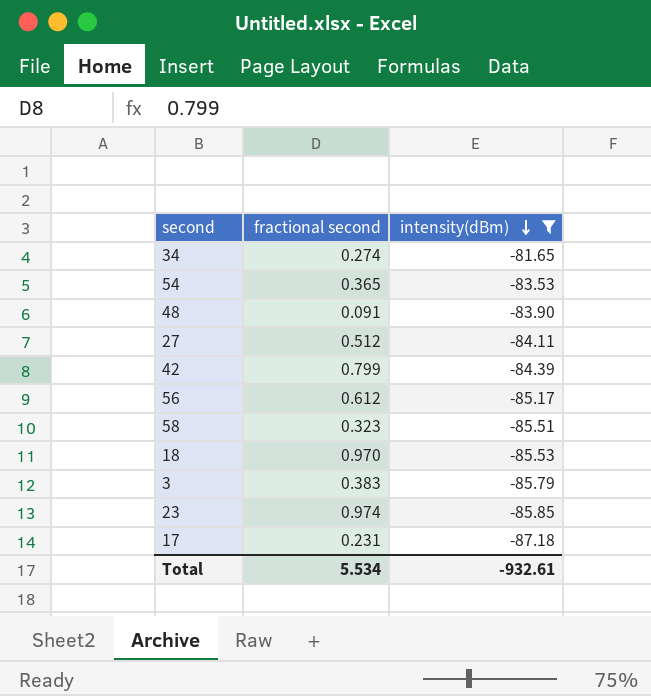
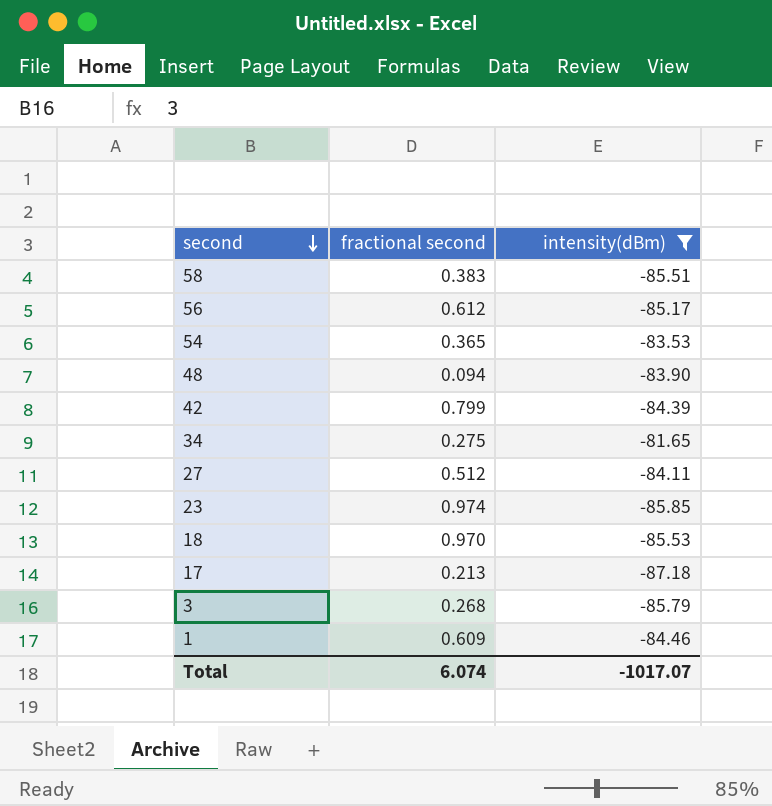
row order: intensity(dBm) descending -> second descending
58 | fractional second: 0.323 -> 0.383
48 | fractional second: 0.091 -> 0.094
34 | fractional second: 0.274 -> 0.275
17 | fractional second: 0.231 -> 0.213
3 | fractional second: 0.383 -> 0.268
row 1: none -> 0.609 | -84.46
Total | fractional second: 5.534 -> 6.074
Total | intensity(dBm): -932.61 -> -1017.07

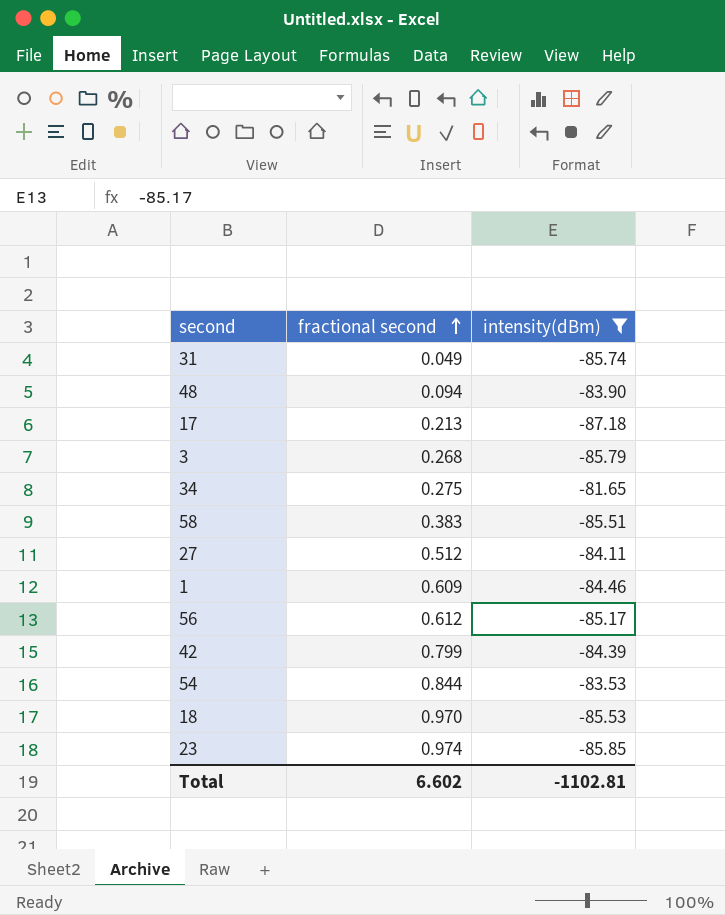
row order: second descending -> fractional second ascending
row 31: none -> 0.049 | -85.74
54 | fractional second: 0.365 -> 0.844
Total | fractional second: 6.074 -> 6.602
Total | intensity(dBm): -1017.07 -> -1102.81

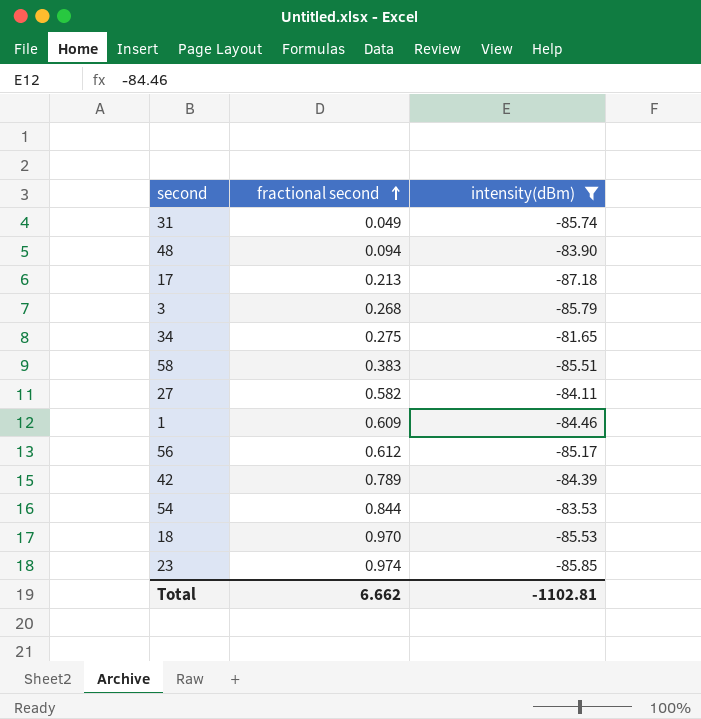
27 | fractional second: 0.512 -> 0.582
42 | fractional second: 0.799 -> 0.789
Total | fractional second: 6.602 -> 6.662

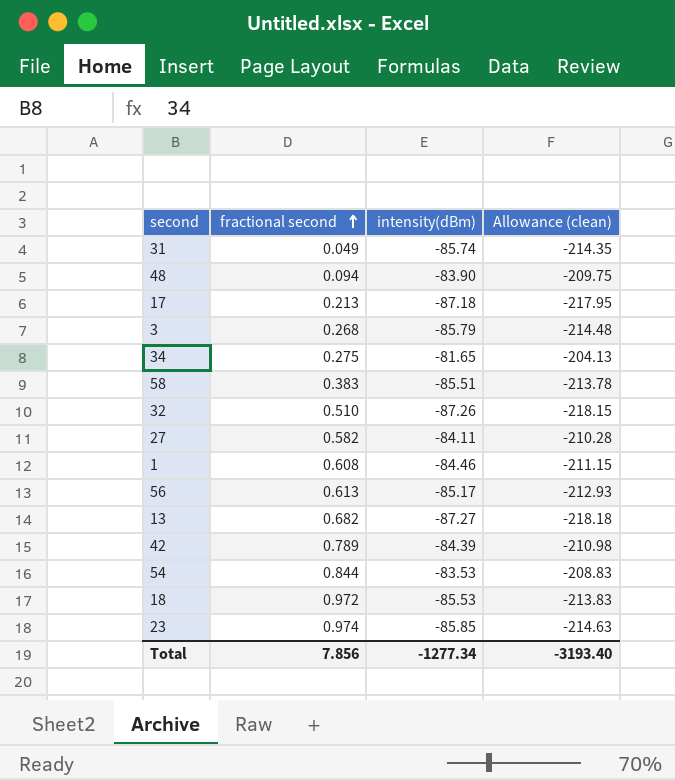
filter: intensity(dBm) >= -87.18 -> none
column Allowance (clean) | formula: none -> [intensity(dBm)] * 2.5
1 | fractional second: 0.609 -> 0.608
56 | fractional second: 0.612 -> 0.613
18 | fractional second: 0.970 -> 0.972
Total | fractional second: 6.662 -> 7.856
Total | intensity(dBm): -1102.81 -> -1277.34

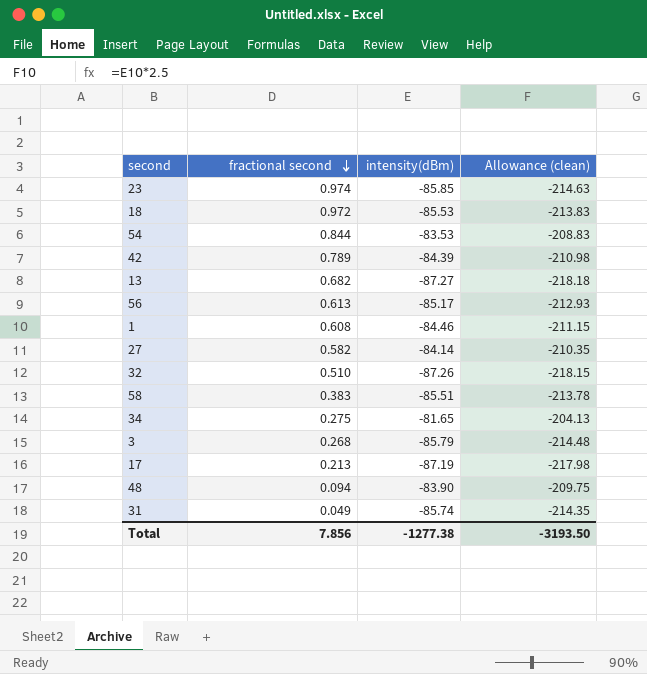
row order: fractional second ascending -> fractional second descending
27 | intensity(dBm): -84.11 -> -84.14
27 | Allowance (clean): -210.28 -> -210.35
17 | intensity(dBm): -87.18 -> -87.19
17 | Allowance (clean): -217.95 -> -217.98
Total | intensity(dBm): -1277.34 -> -1277.38
Total | Allowance (clean): -3193.40 -> -3193.50

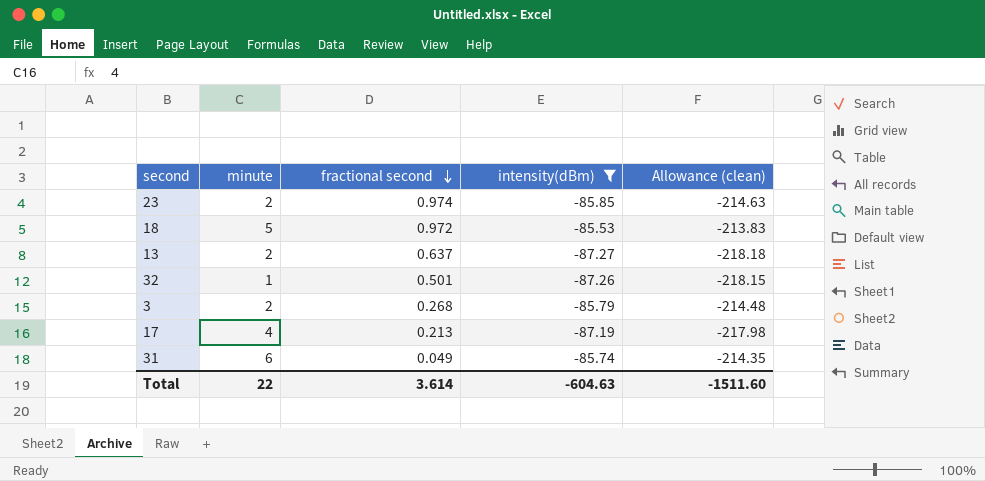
filter: none -> intensity(dBm) <= -85.53
column minute | position: none -> 2
13 | fractional second: 0.682 -> 0.637
32 | fractional second: 0.510 -> 0.501
Total | fractional second: 7.856 -> 3.614
Total | intensity(dBm): -1277.38 -> -604.63
Total | Allowance (clean): -3193.50 -> -1511.60

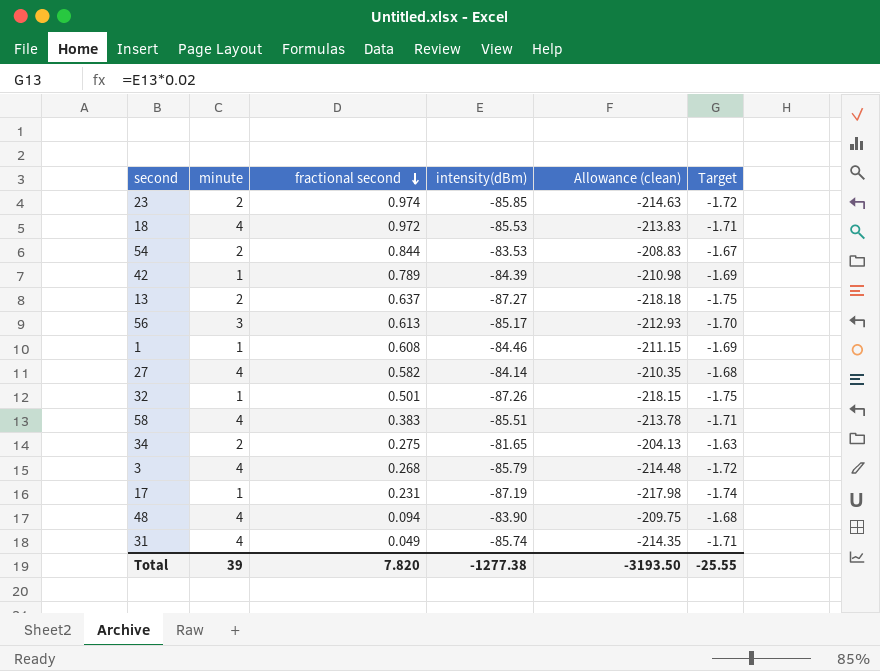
filter: intensity(dBm) <= -85.53 -> none
column Target | formula: none -> [intensity(dBm)] * 0.02
18 | minute: 5 -> 4
3 | minute: 2 -> 4
17 | minute: 4 -> 1
17 | fractional second: 0.213 -> 0.231
31 | minute: 6 -> 4
Total | minute: 22 -> 39
Total | fractional second: 3.614 -> 7.820
Total | intensity(dBm): -604.63 -> -1277.38
Total | Allowance (clean): -1511.60 -> -3193.50

